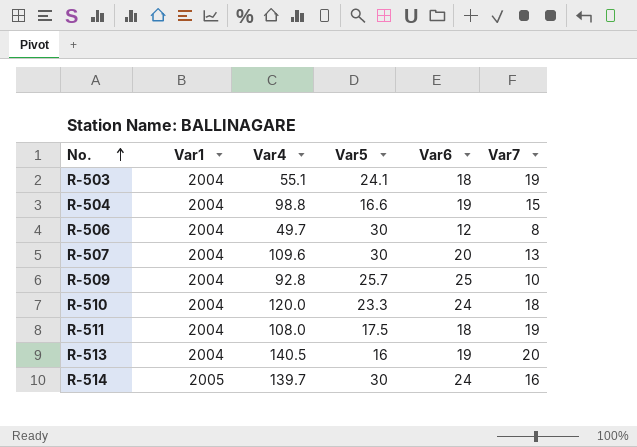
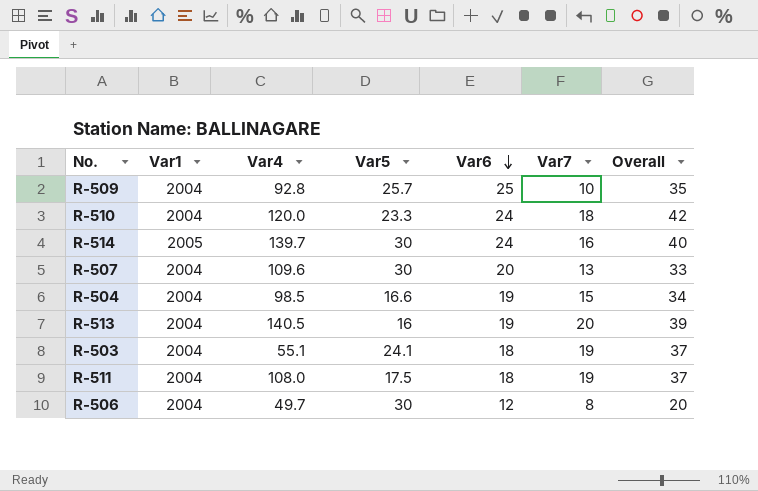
row order: No. ascending -> Var6 descending
column Overall | formula: none -> [Var6] + [Var7]
R-504 | Var4: 98.8 -> 98.5

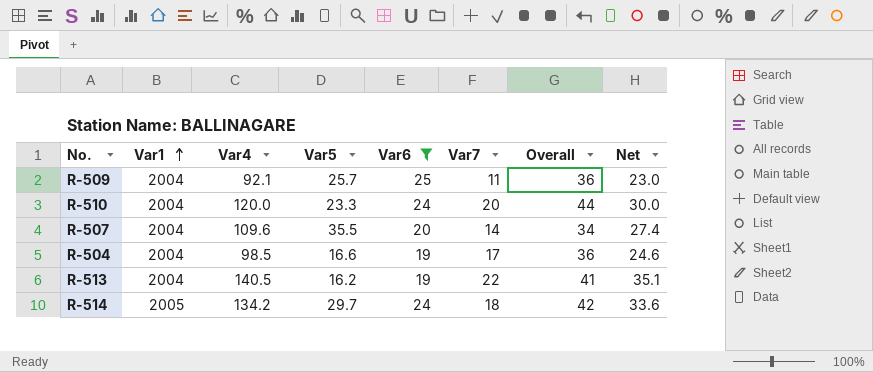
filter: none -> Var6 >= 19
row order: Var6 descending -> Var1 ascending
column Net | formula: none -> [Var4] * 0.25
R-509 | Var4: 92.8 -> 92.1
R-509 | Var7: 10 -> 11
R-509 | Overall: 35 -> 36
R-510 | Var7: 18 -> 20
R-510 | Overall: 42 -> 44
R-507 | Var5: 30 -> 35.5
R-507 | Var7: 13 -> 14
R-507 | Overall: 33 -> 34
R-504 | Var7: 15 -> 17
R-504 | Overall: 34 -> 36
R-513 | Var5: 16 -> 16.2
R-513 | Var7: 20 -> 22
R-513 | Overall: 39 -> 41
R-514 | Var4: 139.7 -> 134.2
R-514 | Var5: 30 -> 29.7
R-514 | Var7: 16 -> 18
R-514 | Overall: 40 -> 42

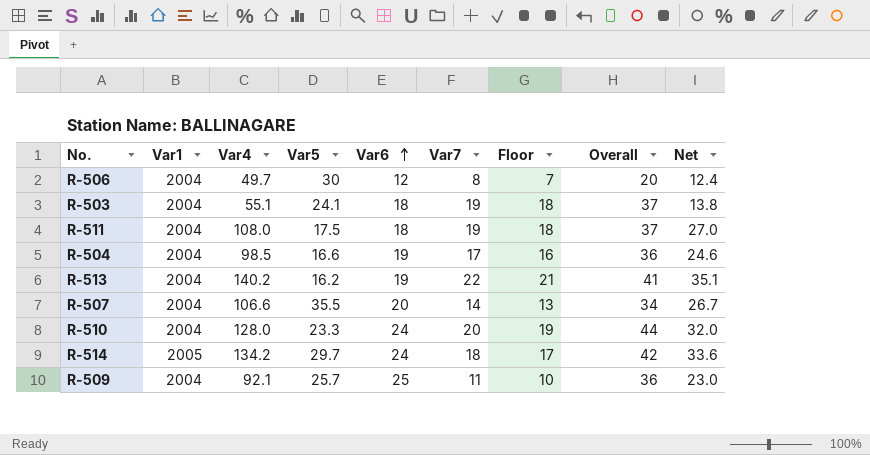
filter: Var6 >= 19 -> none
row order: Var1 ascending -> Var6 ascending
column Floor | formula: none -> [Var7] - 1
R-513 | Var4: 140.5 -> 140.2
R-507 | Var4: 109.6 -> 106.6
R-507 | Net: 27.4 -> 26.7
R-510 | Var4: 120.0 -> 128.0
R-510 | Net: 30.0 -> 32.0

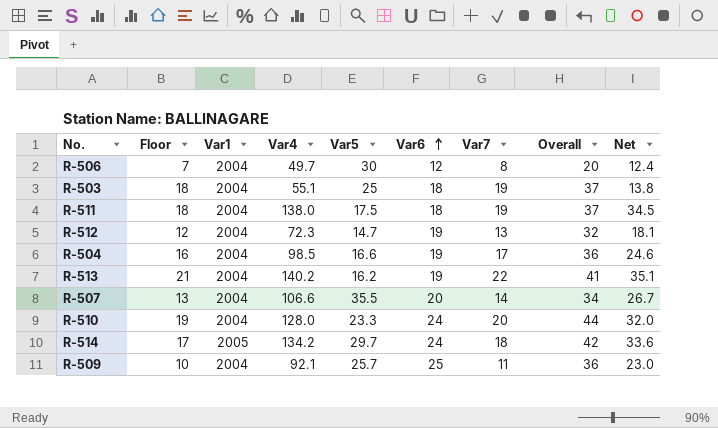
column Floor | position: 7 -> 2
R-503 | Var5: 24.1 -> 25
R-511 | Var4: 108.0 -> 138.0
R-511 | Net: 27.0 -> 34.5
row R-512: none -> 12 | 2004 | 72.3 | 14.7 | 19 | 13 | 32 | 18.1

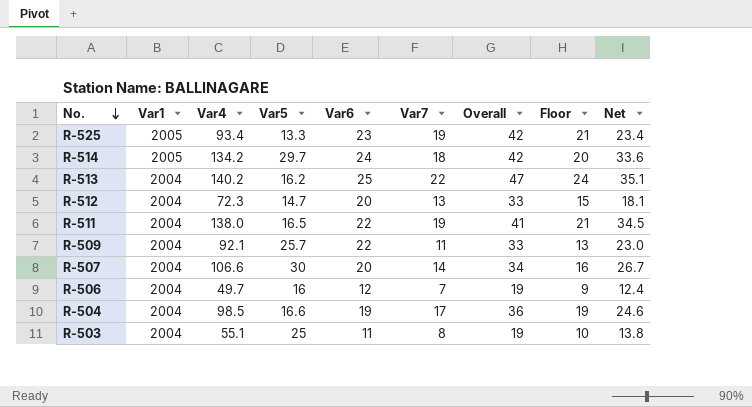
row order: Var6 ascending -> No. descending
column Floor | formula: [Var7] - 1 -> [Var7] + 2
column Floor | position: 2 -> 8
row R-510: 19 | 2004 | 128.0 | 23.3 | 24 | 20 | 44 | 32.0 -> none
row R-525: none -> 2005 | 93.4 | 13.3 | 23 | 19 | 42 | 21 | 23.4
R-513 | Var6: 19 -> 25
R-513 | Overall: 41 -> 47
R-512 | Var6: 19 -> 20
R-512 | Overall: 32 -> 33
R-511 | Var5: 17.5 -> 16.5
R-511 | Var6: 18 -> 22
R-511 | Overall: 37 -> 41
R-509 | Var6: 25 -> 22
R-509 | Overall: 36 -> 33
R-507 | Var5: 35.5 -> 30
R-506 | Var5: 30 -> 16
R-506 | Var7: 8 -> 7
R-506 | Overall: 20 -> 19
R-503 | Var6: 18 -> 11
R-503 | Var7: 19 -> 8
R-503 | Overall: 37 -> 19

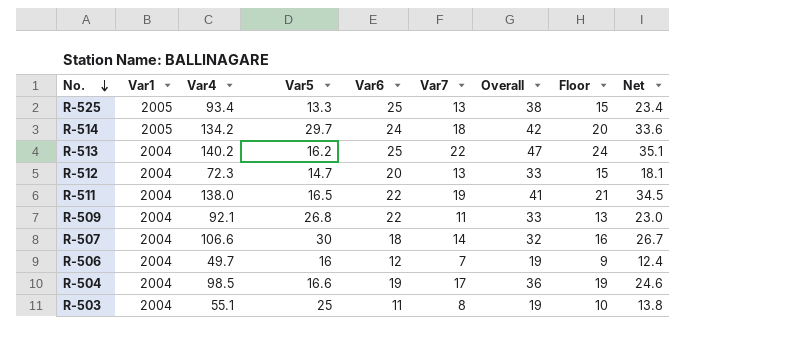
R-525 | Var6: 23 -> 25
R-525 | Var7: 19 -> 13
R-525 | Overall: 42 -> 38
R-525 | Floor: 21 -> 15
R-509 | Var5: 25.7 -> 26.8
R-507 | Var6: 20 -> 18
R-507 | Overall: 34 -> 32

